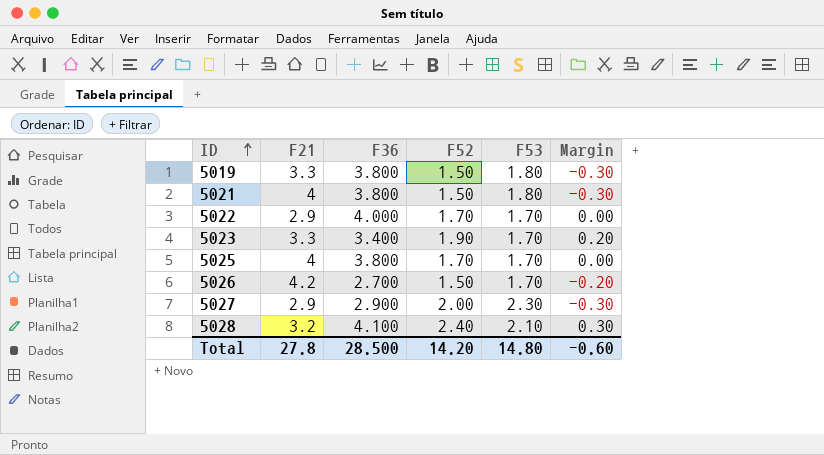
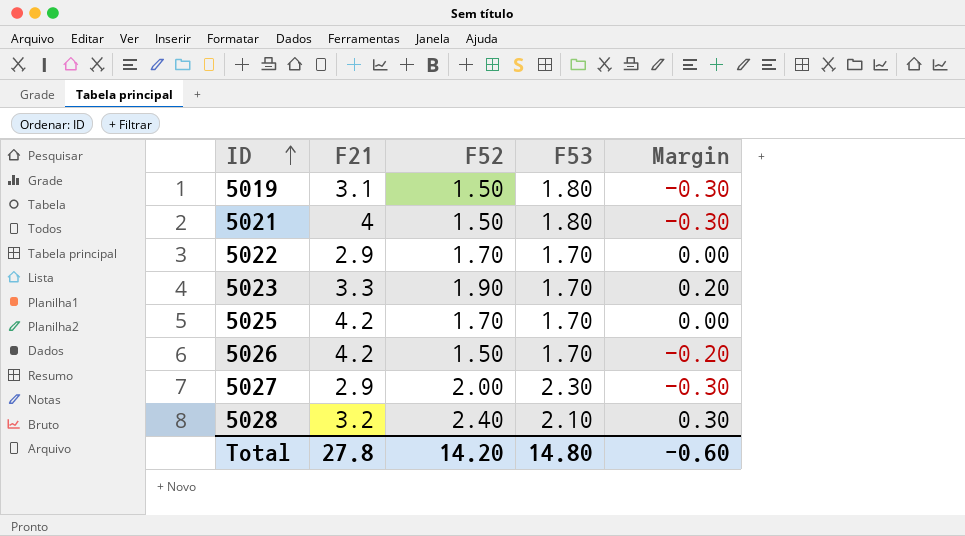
column F36 | position: 3 -> none
5019 | F21: 3.3 -> 3.1
5025 | F21: 4 -> 4.2

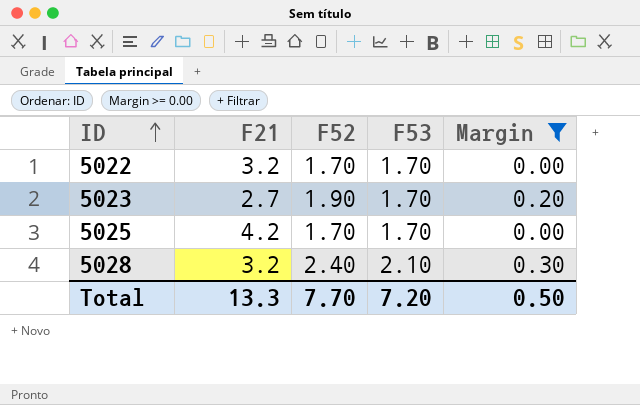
filter: none -> Margin >= 0.00
5022 | F21: 2.9 -> 3.2
5023 | F21: 3.3 -> 2.7
Total | F21: 27.8 -> 13.3
Total | F52: 14.20 -> 7.70
Total | F53: 14.80 -> 7.20
Total | Margin: -0.60 -> 0.50

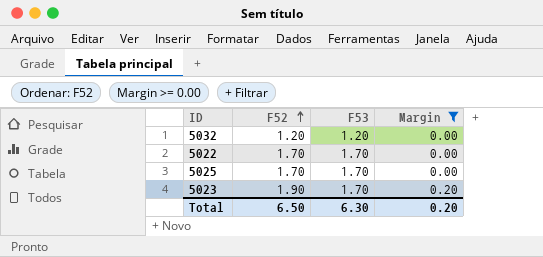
row order: ID ascending -> F52 ascending
column F21 | position: 2 -> none
row 5028: 3.2 | 2.40 | 2.10 | 0.30 -> none
row 5032: none -> 1.20 | 1.20 | 0.00
Total | F52: 7.70 -> 6.50
Total | F53: 7.20 -> 6.30
Total | Margin: 0.50 -> 0.20

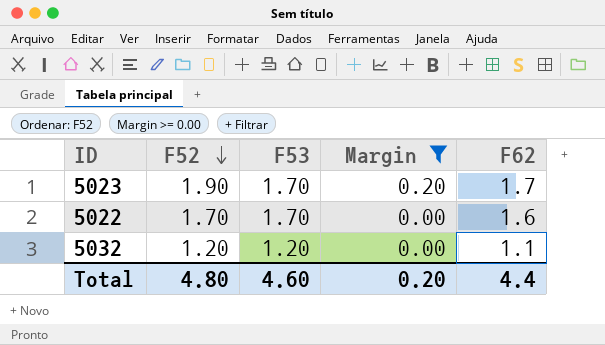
row order: F52 ascending -> F52 descending
column F62 | position: none -> 5
row 5025: 1.70 | 1.70 | 0.00 -> none
Total | F52: 6.50 -> 4.80
Total | F53: 6.30 -> 4.60

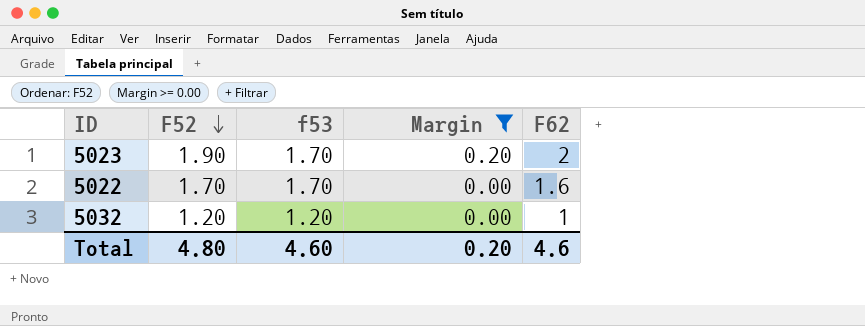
column name: F53 -> f53
5023 | F62: 1.7 -> 2
5032 | F62: 1.1 -> 1
Total | F62: 4.4 -> 4.6

